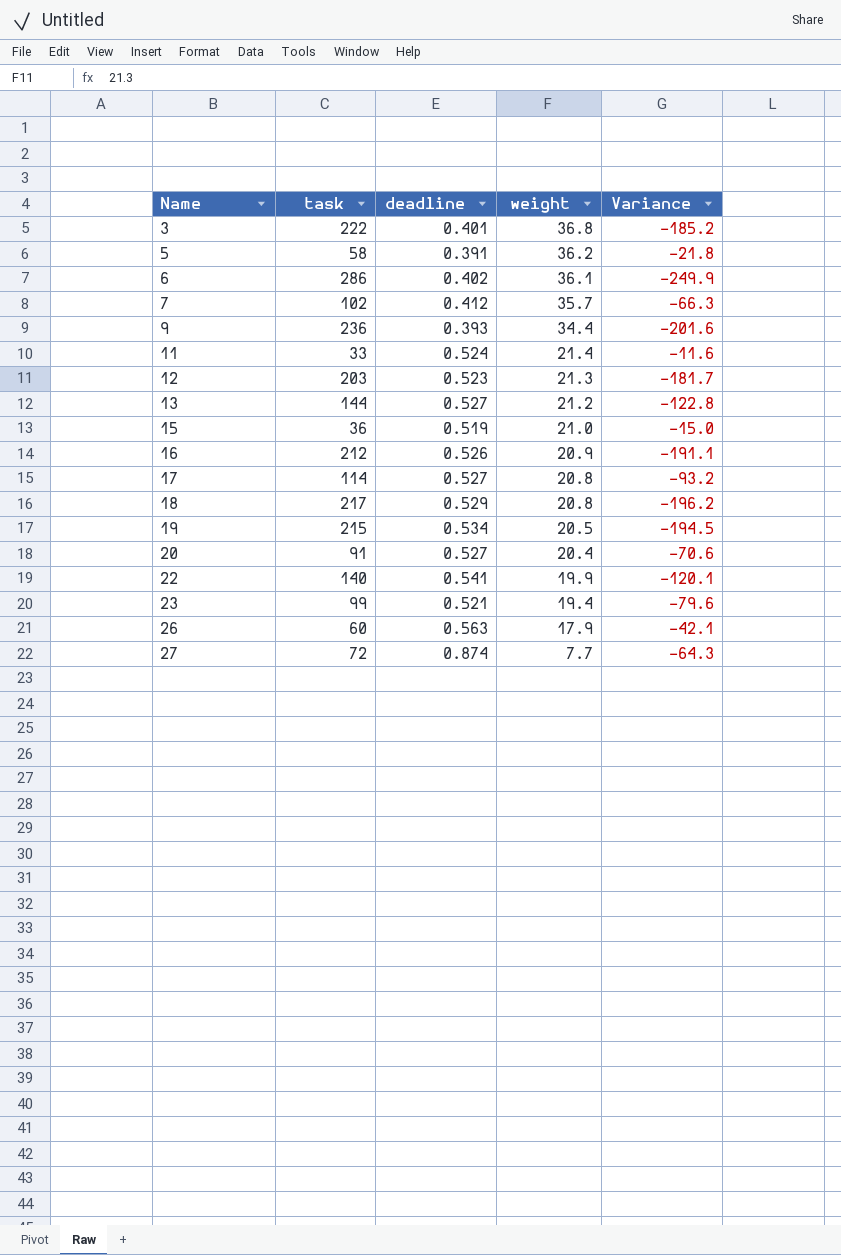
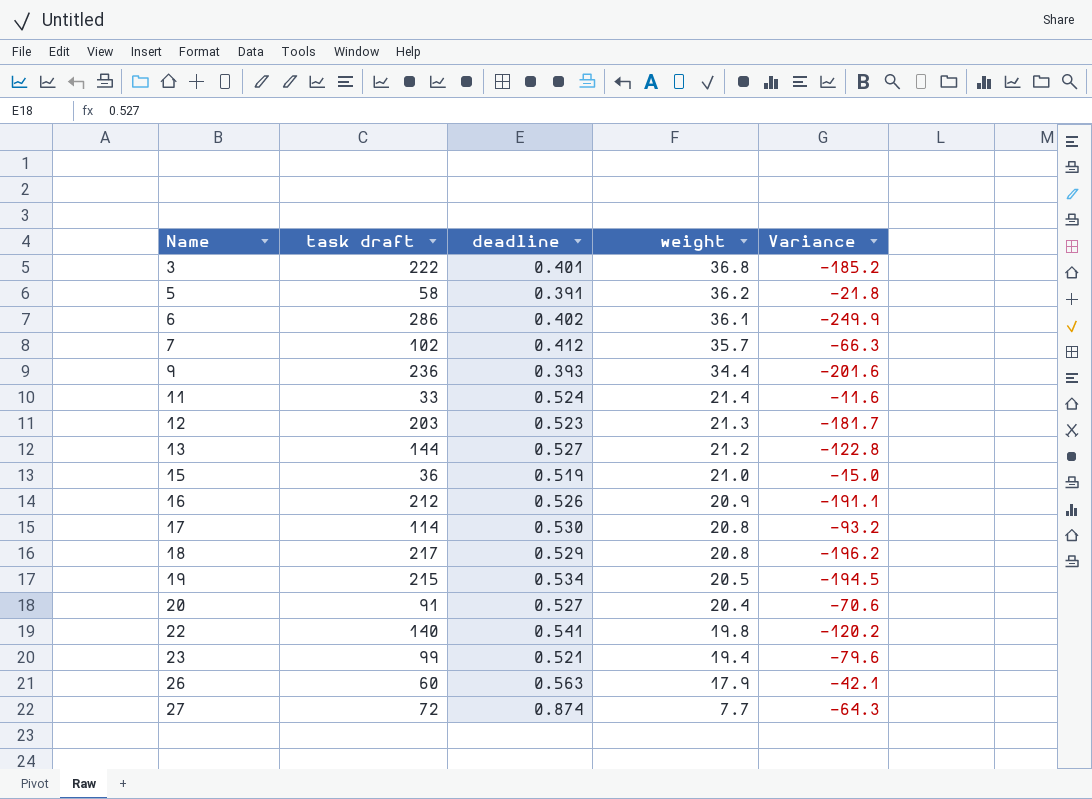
column name: task -> task draft
17 | deadline: 0.527 -> 0.530
22 | weight: 19.9 -> 19.8
22 | Variance: -120.1 -> -120.2

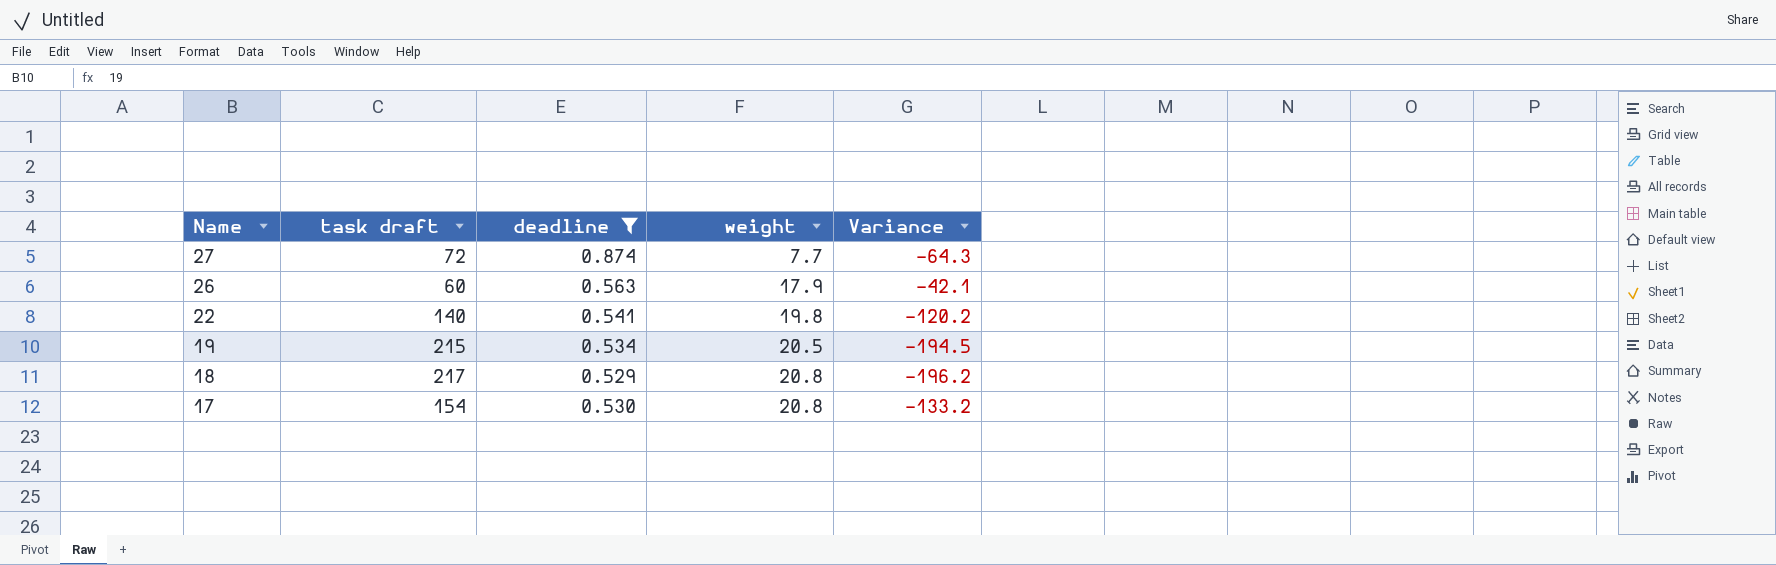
filter: none -> deadline >= 0.529
row order: Name ascending -> Name descending
17 | task draft: 114 -> 154
17 | Variance: -93.2 -> -133.2

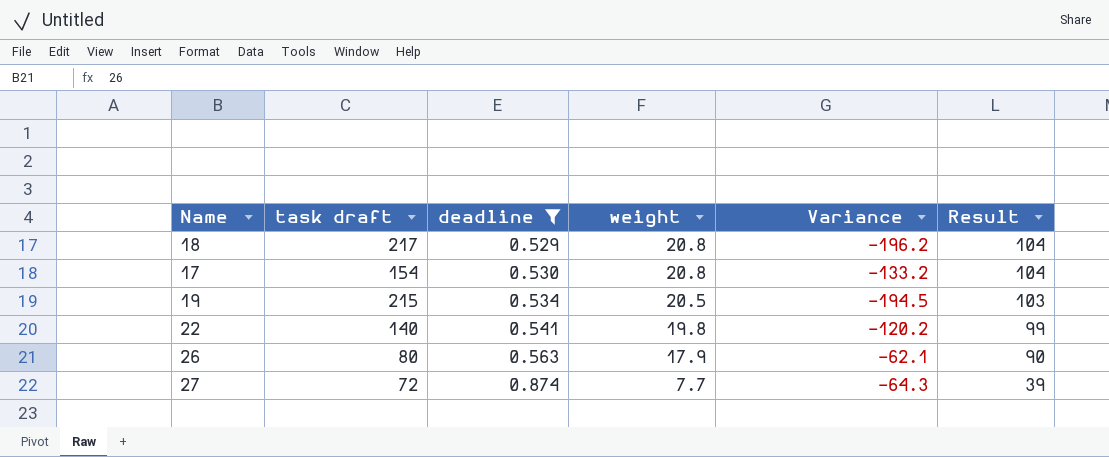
row order: Name descending -> deadline ascending
column Result | formula: none -> [weight] * 5
26 | task draft: 60 -> 80
26 | Variance: -42.1 -> -62.1

